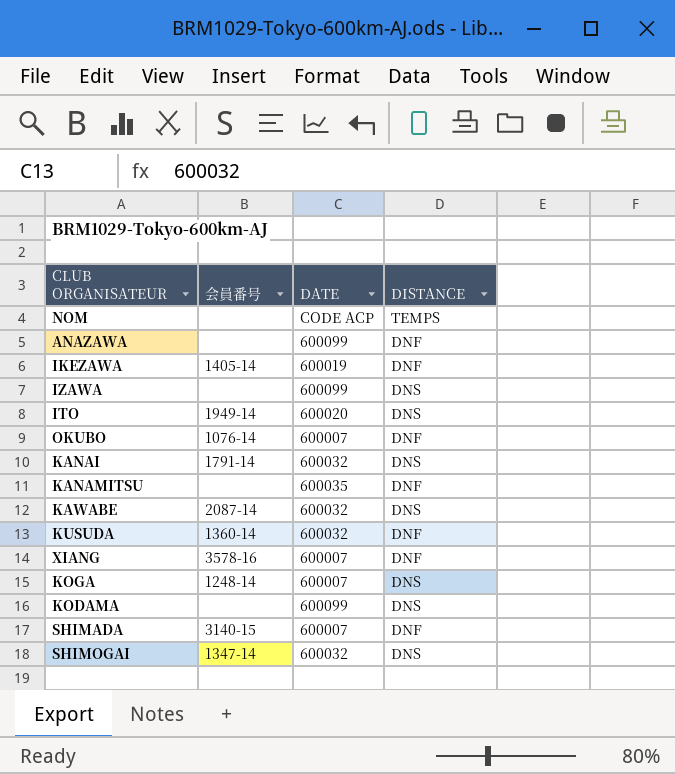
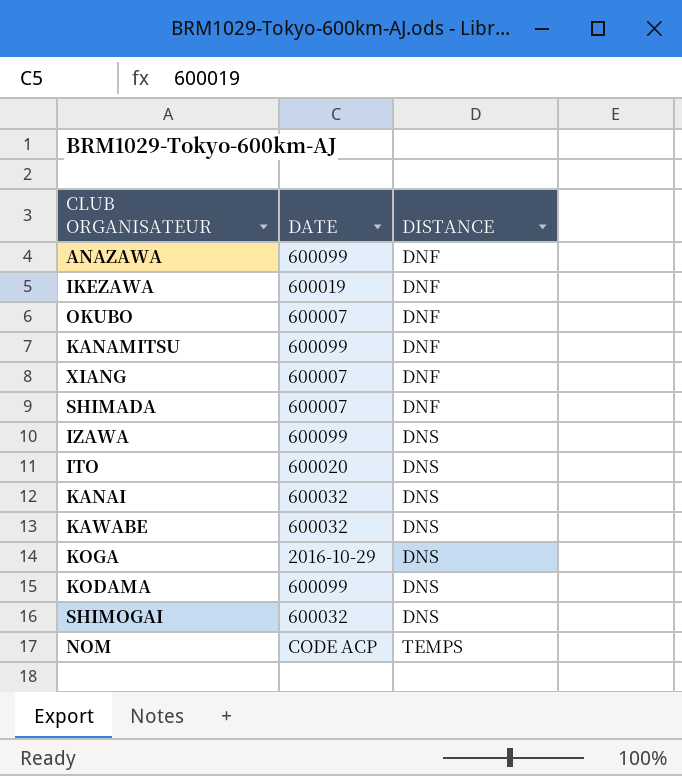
row order: none -> DISTANCE ascending
column 会員番号 | position: 2 -> none
row KUSUDA: 1360-14 | 600032 | DNF -> none
KANAMITSU | DATE: 600035 -> 600099
KOGA | DATE: 600007 -> 2016-10-29

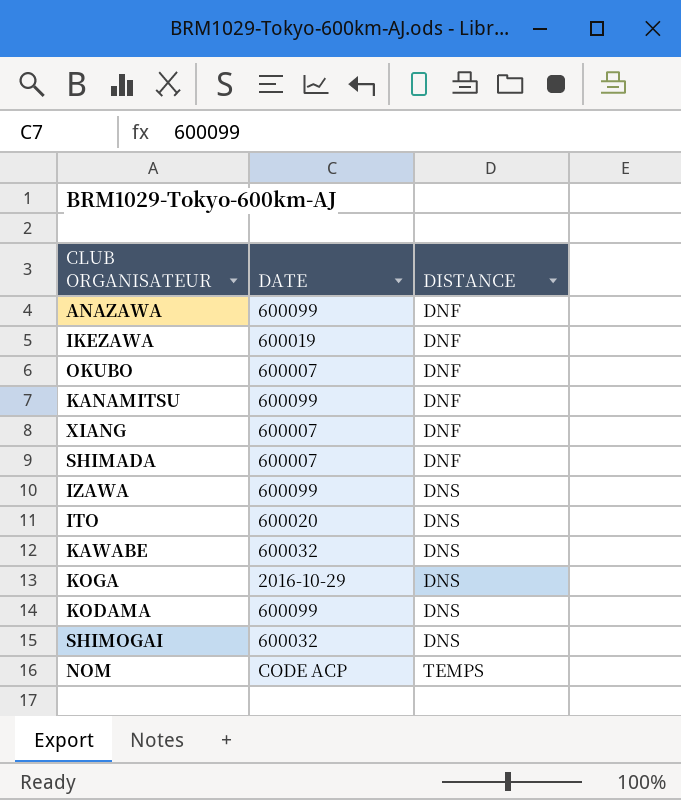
row KANAI: 600032 | DNS -> none

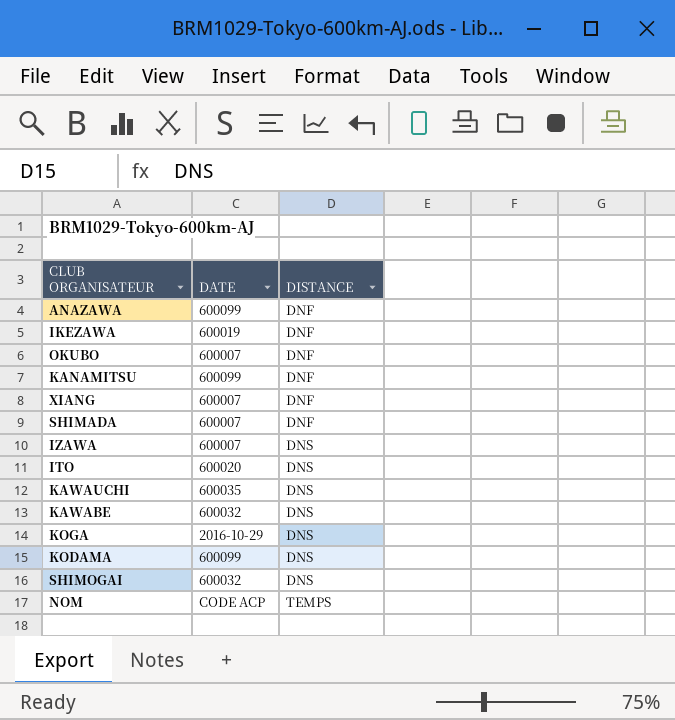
IZAWA | DATE: 600099 -> 600007
row KAWAUCHI: none -> 600035 | DNS

